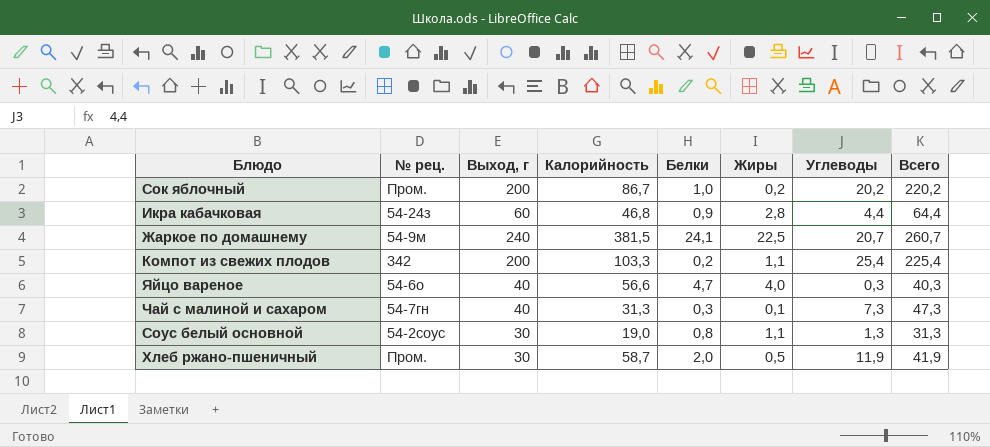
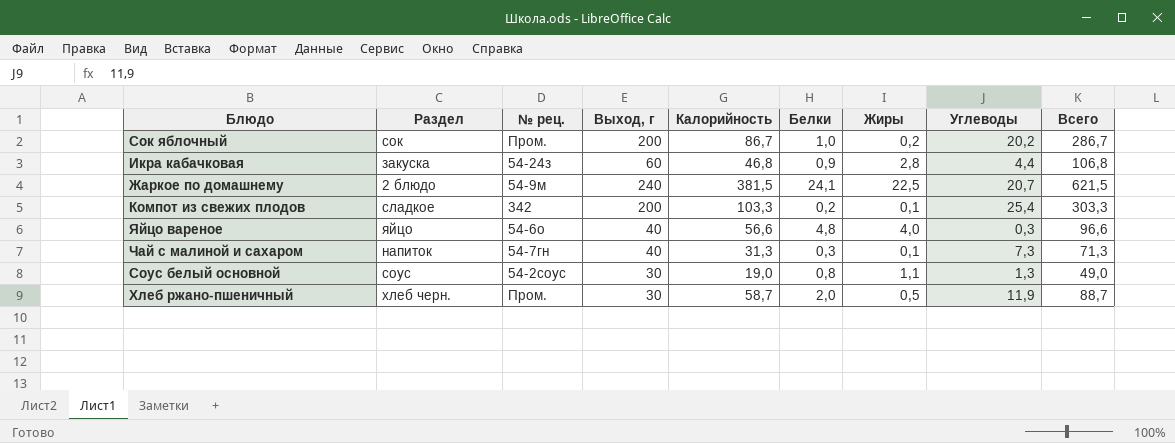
column Раздел | position: none -> 2
column Всего | formula: [Выход, г] + [Углеводы] -> [Выход, г] + [Калорийность]
Компот из свежих плодов | Жиры: 1,1 -> 0,1
Яйцо вареное | Белки: 4,7 -> 4,8

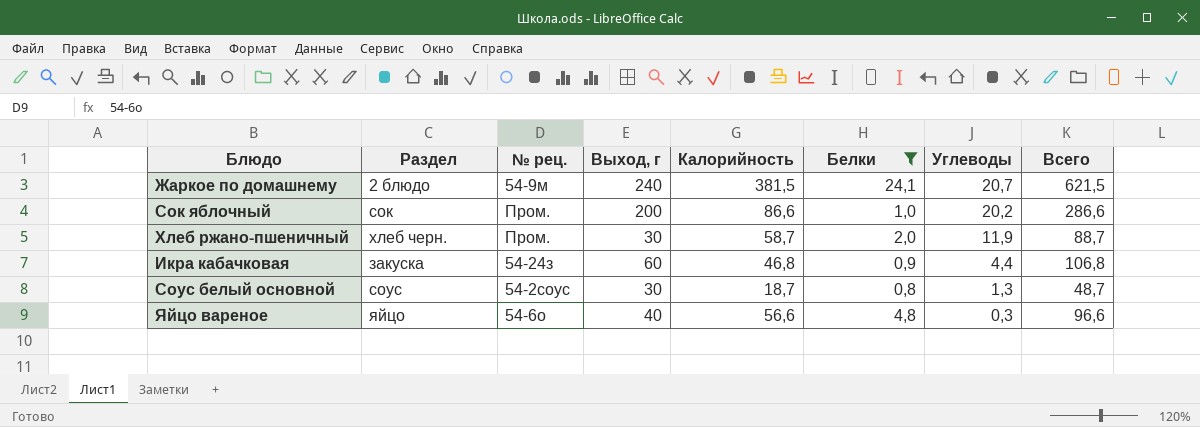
filter: none -> Белки >= 0,8
row order: none -> Углеводы descending
column Жиры | position: 7 -> none
Сок яблочный | Калорийность: 86,7 -> 86,6
Сок яблочный | Всего: 286,7 -> 286,6
Соус белый основной | Калорийность: 19,0 -> 18,7
Соус белый основной | Всего: 49,0 -> 48,7

